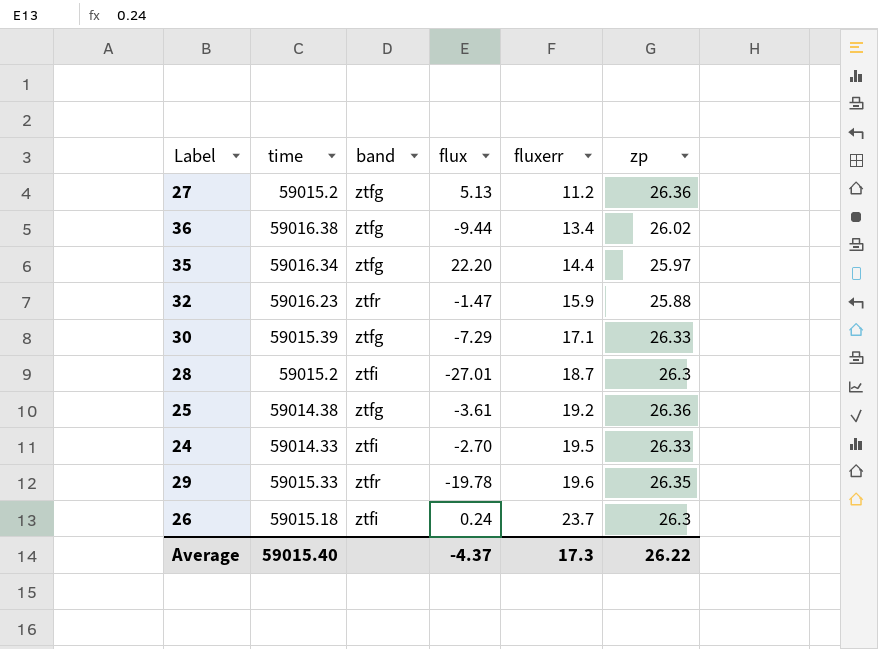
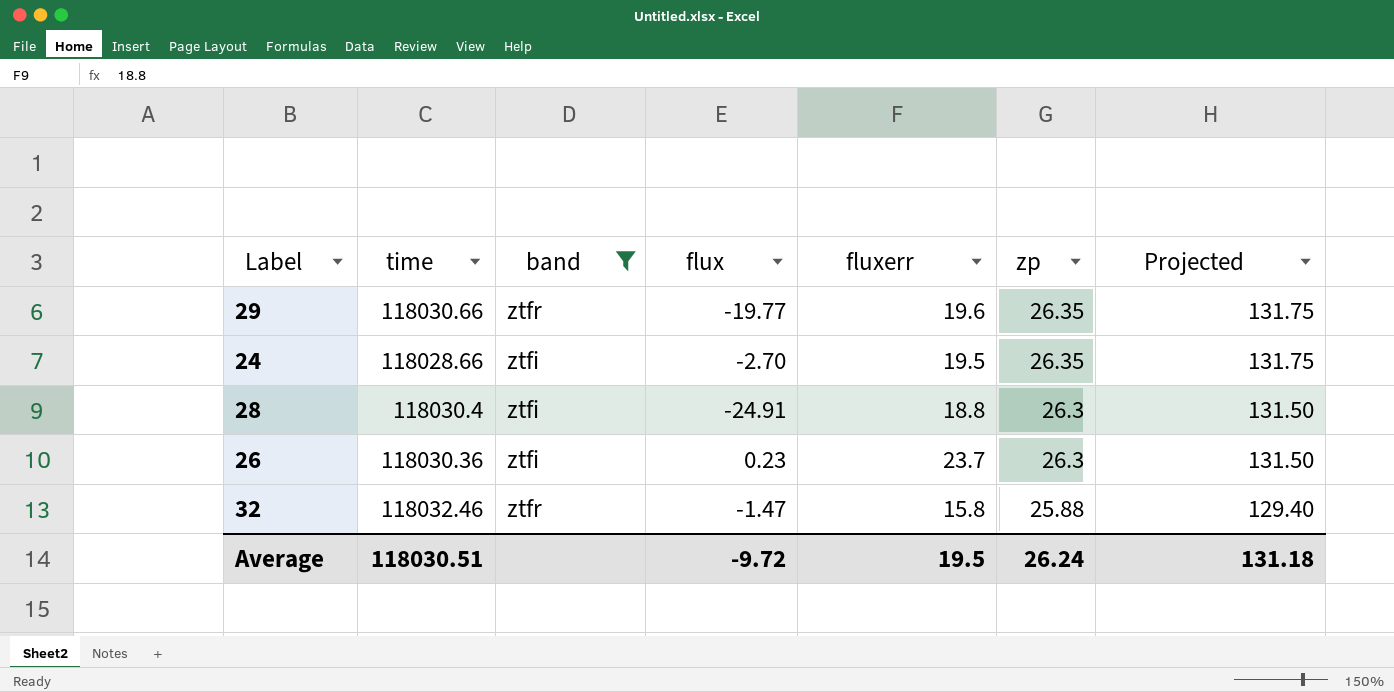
filter: none -> band != ztfg
row order: fluxerr ascending -> zp descending
column Projected | formula: none -> [zp] * 5
29 | time: 59015.33 -> 118030.66
29 | flux: -19.78 -> -19.77
24 | time: 59014.33 -> 118028.66
24 | zp: 26.33 -> 26.35
28 | time: 59015.2 -> 118030.4
28 | flux: -27.01 -> -24.91
28 | fluxerr: 18.7 -> 18.8
26 | time: 59015.18 -> 118030.36
26 | flux: 0.24 -> 0.23
32 | time: 59016.23 -> 118032.46
32 | fluxerr: 15.9 -> 15.8
Average | time: 59015.40 -> 118030.51
Average | flux: -4.37 -> -9.72
Average | fluxerr: 17.3 -> 19.5
Average | zp: 26.22 -> 26.24

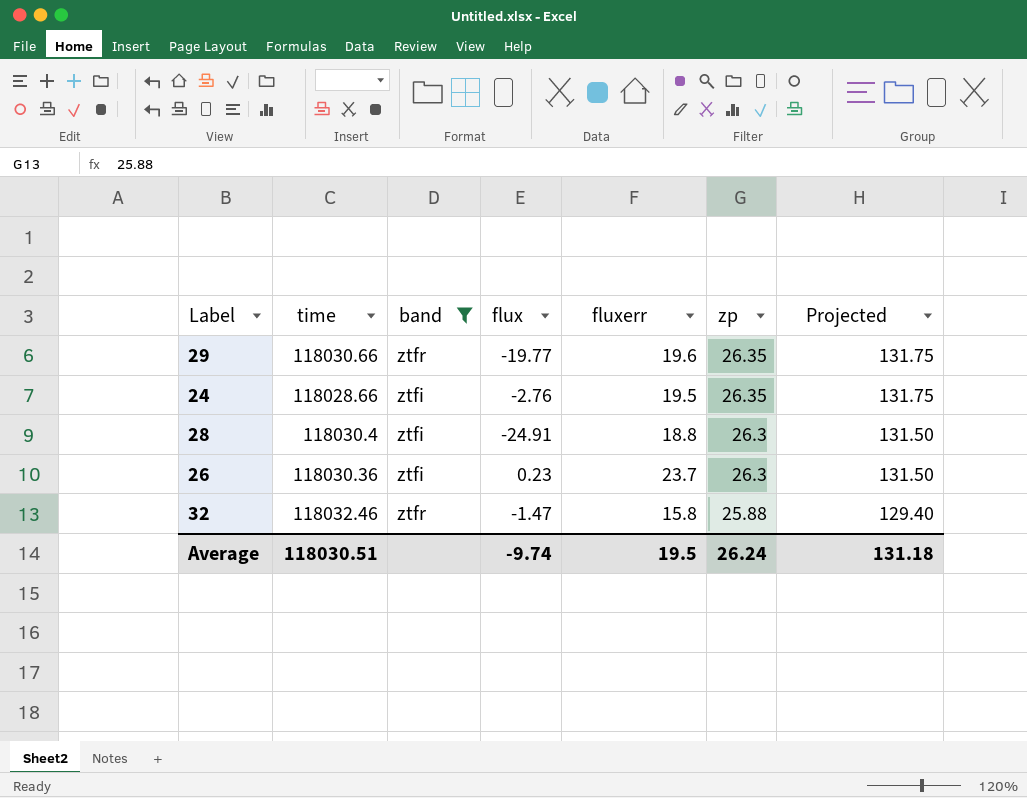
24 | flux: -2.70 -> -2.76
Average | flux: -9.72 -> -9.74

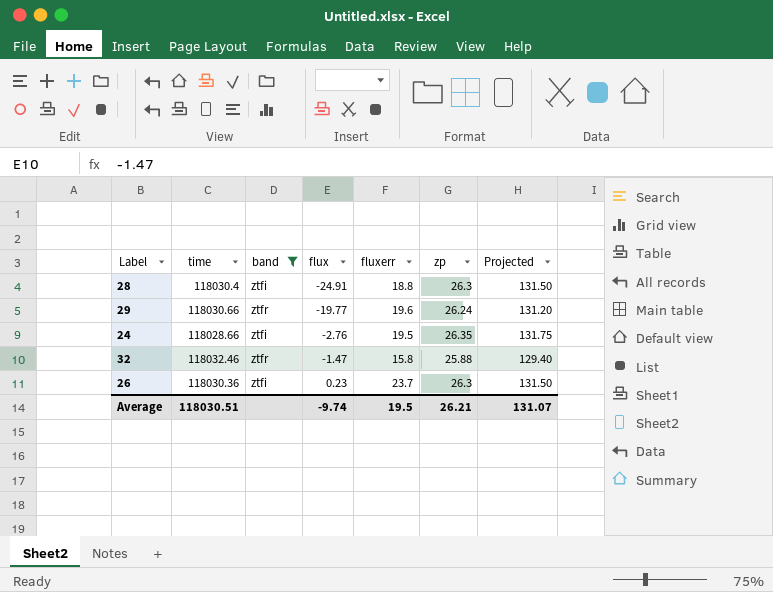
row order: zp descending -> flux ascending
29 | zp: 26.35 -> 26.24
29 | Projected: 131.75 -> 131.20
Average | zp: 26.24 -> 26.21
Average | Projected: 131.18 -> 131.07

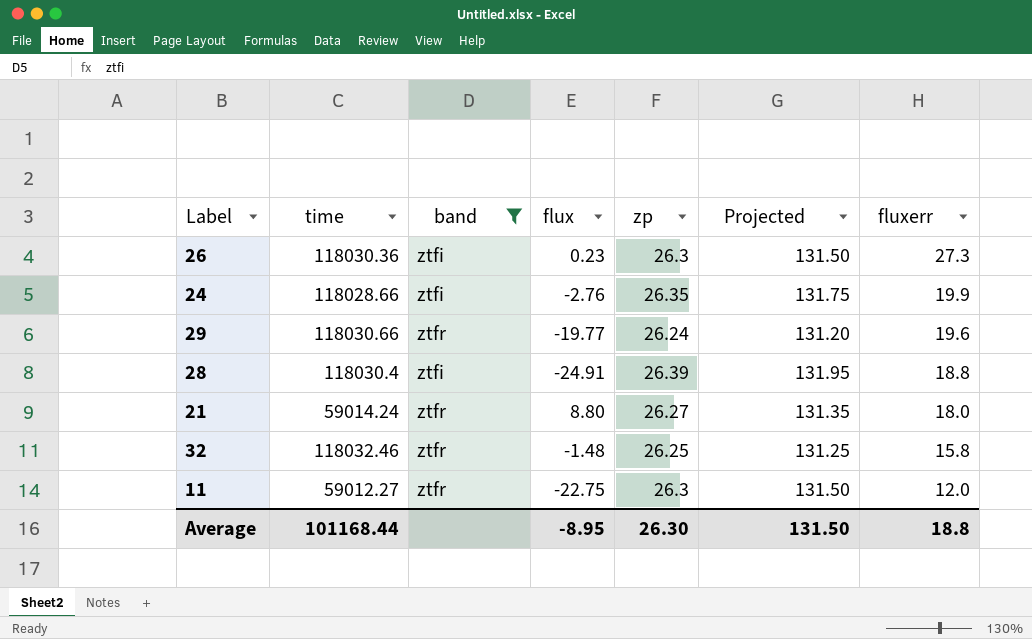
row order: flux ascending -> fluxerr descending
column fluxerr | position: 5 -> 7
26 | fluxerr: 23.7 -> 27.3
24 | fluxerr: 19.5 -> 19.9
28 | zp: 26.3 -> 26.39
28 | Projected: 131.50 -> 131.95
row 21: none -> 59014.24 | ztfr | 8.80 | 26.27 | 131.35 | 18.0
32 | flux: -1.47 -> -1.48
32 | zp: 25.88 -> 26.25
32 | Projected: 129.40 -> 131.25
row 11: none -> 59012.27 | ztfr | -22.75 | 26.3 | 131.50 | 12.0
Average | time: 118030.51 -> 101168.44
Average | flux: -9.74 -> -8.95
Average | zp: 26.21 -> 26.30
Average | Projected: 131.07 -> 131.50
Average | fluxerr: 19.5 -> 18.8

